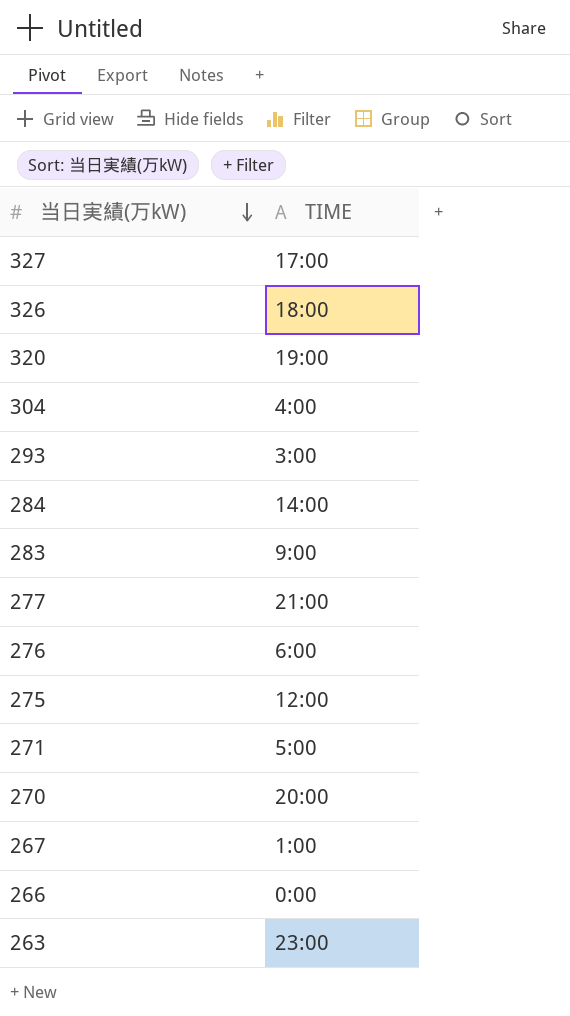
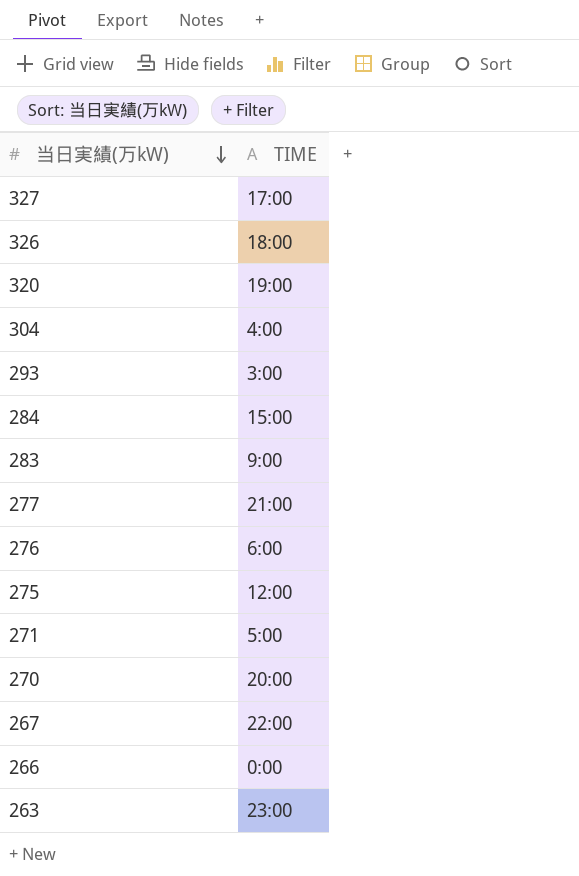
284 | TIME: 14:00 -> 15:00
267 | TIME: 1:00 -> 22:00

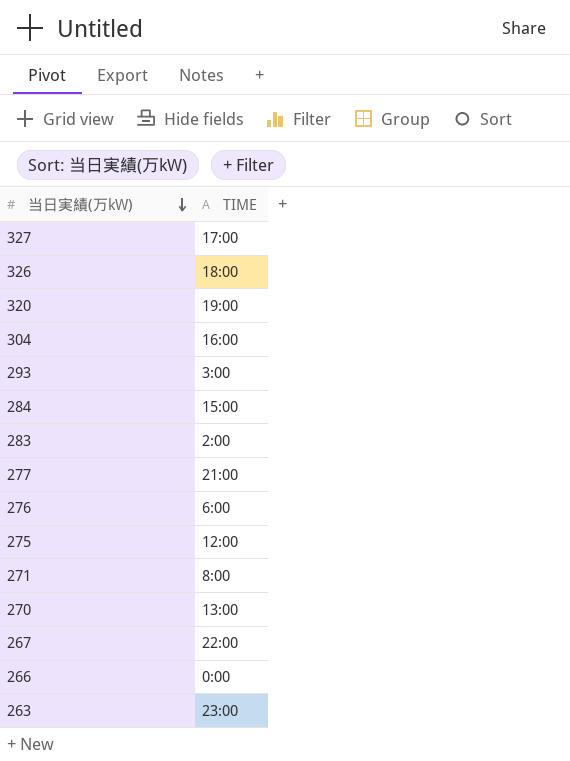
304 | TIME: 4:00 -> 16:00
283 | TIME: 9:00 -> 2:00
271 | TIME: 5:00 -> 8:00
270 | TIME: 20:00 -> 13:00

